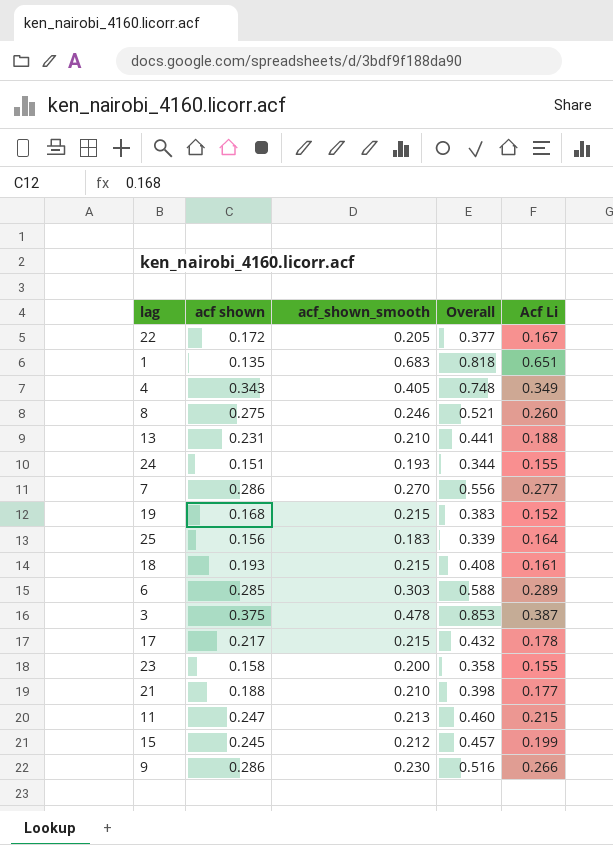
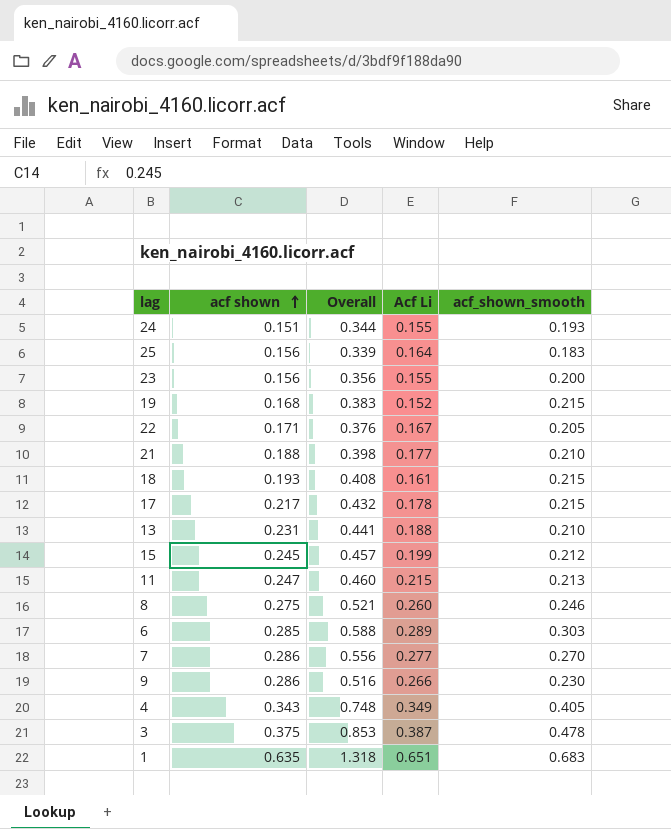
row order: none -> acf shown ascending
column acf_shown_smooth | position: 3 -> 5
23 | acf shown: 0.158 -> 0.156
23 | Overall: 0.358 -> 0.356
22 | acf shown: 0.172 -> 0.171
22 | Overall: 0.377 -> 0.376
1 | acf shown: 0.135 -> 0.635
1 | Overall: 0.818 -> 1.318

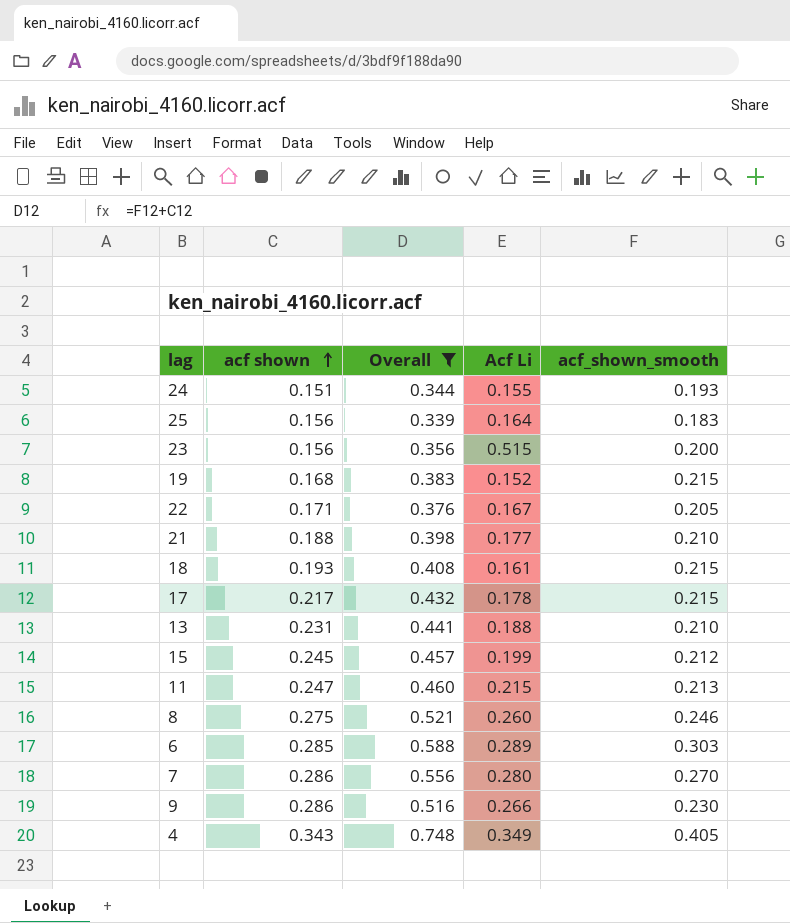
filter: none -> Overall <= 0.748
23 | Acf Li: 0.155 -> 0.515
7 | Acf Li: 0.277 -> 0.280

